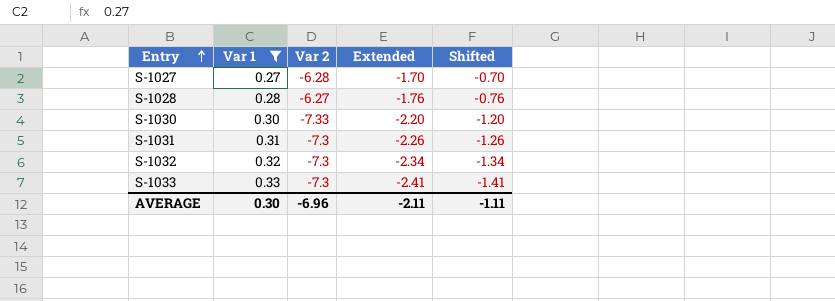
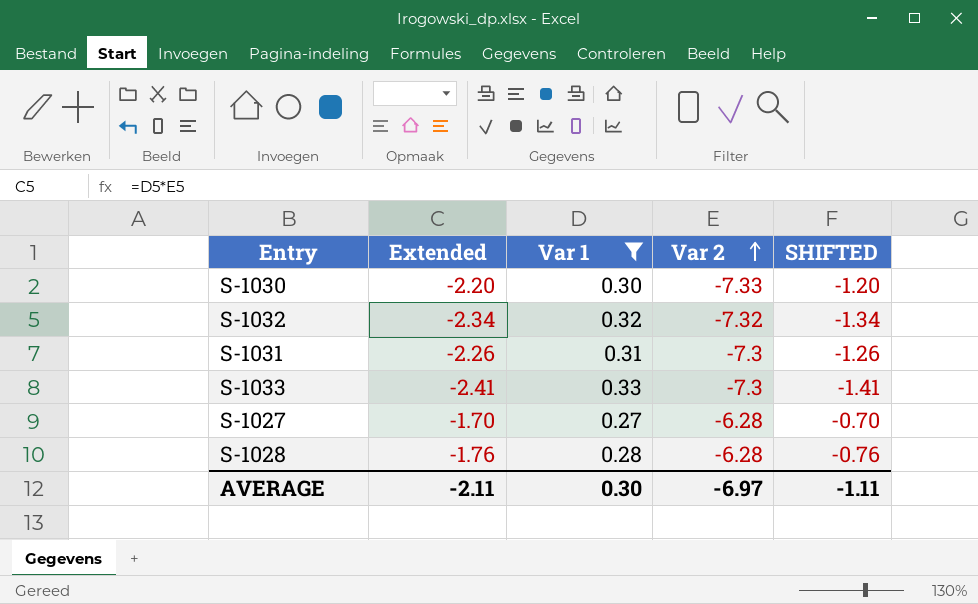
row order: Entry ascending -> Var 2 ascending
column Extended | position: 4 -> 2
column name: Shifted -> SHIFTED
S-1032 | Var 2: -7.3 -> -7.32
S-1028 | Var 2: -6.27 -> -6.28
AVERAGE | Var 2: -6.96 -> -6.97

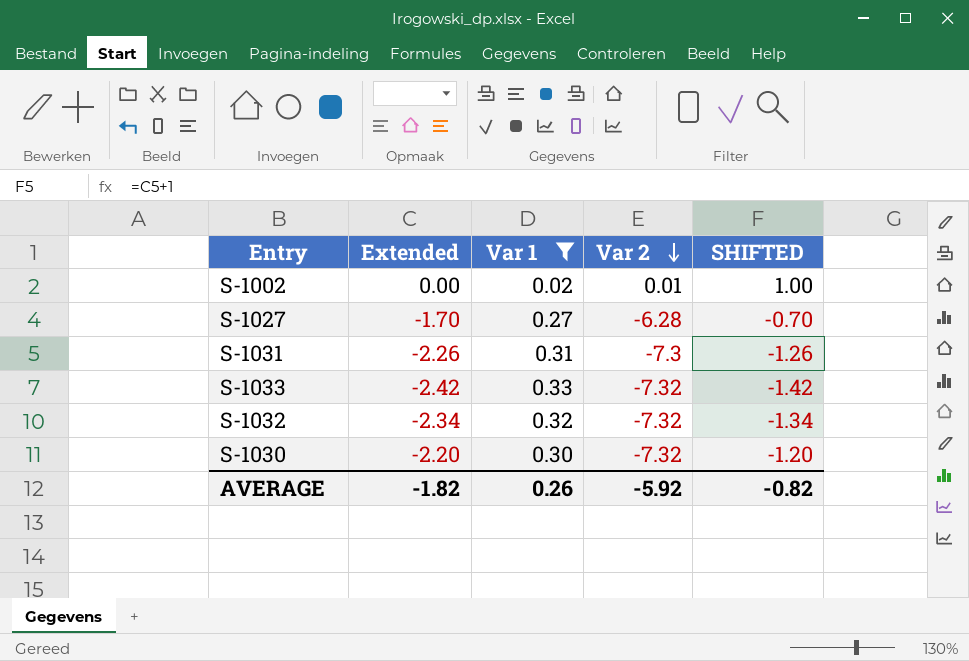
row order: Var 2 ascending -> Var 2 descending
row S-1028: -1.76 | 0.28 | -6.28 | -0.76 -> none
row S-1002: none -> 0.00 | 0.02 | 0.01 | 1.00
S-1033 | Extended: -2.41 -> -2.42
S-1033 | Var 2: -7.3 -> -7.32
S-1033 | SHIFTED: -1.41 -> -1.42
S-1030 | Var 2: -7.33 -> -7.32
AVERAGE | Extended: -2.11 -> -1.82
AVERAGE | Var 1: 0.30 -> 0.26
AVERAGE | Var 2: -6.97 -> -5.92
AVERAGE | SHIFTED: -1.11 -> -0.82

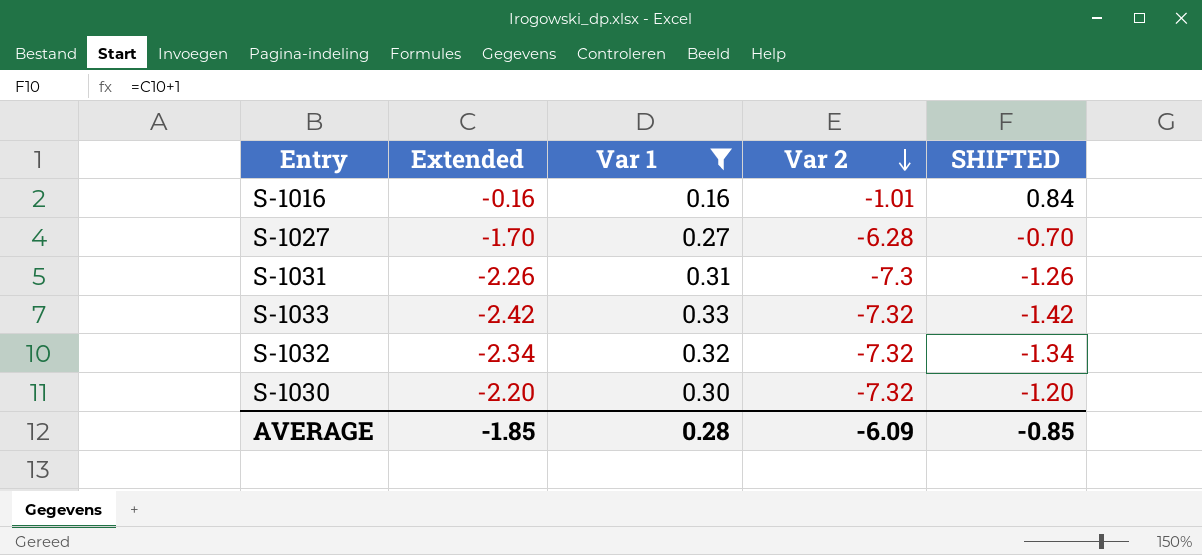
row S-1002: 0.00 | 0.02 | 0.01 | 1.00 -> none
row S-1016: none -> -0.16 | 0.16 | -1.01 | 0.84
AVERAGE | Extended: -1.82 -> -1.85
AVERAGE | Var 1: 0.26 -> 0.28
AVERAGE | Var 2: -5.92 -> -6.09
AVERAGE | SHIFTED: -0.82 -> -0.85

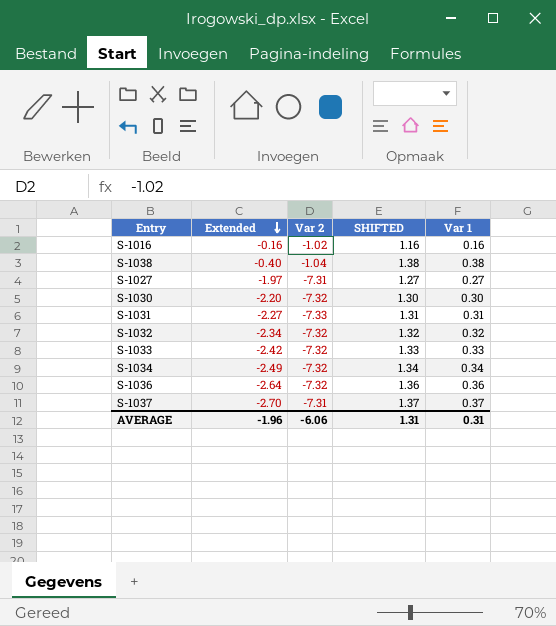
filter: Var 1 <= 0.33 -> none
row order: Var 2 descending -> Extended descending
column SHIFTED | formula: [Extended] + 1 -> [Var 1] + 1
column Var 1 | position: 3 -> 5
S-1016 | Var 2: -1.01 -> -1.02
S-1027 | Extended: -1.70 -> -1.97
S-1027 | Var 2: -6.28 -> -7.31
S-1031 | Extended: -2.26 -> -2.27
S-1031 | Var 2: -7.3 -> -7.33
AVERAGE | Extended: -1.85 -> -1.96
AVERAGE | Var 2: -6.09 -> -6.06
AVERAGE | SHIFTED: -0.85 -> 1.31
AVERAGE | Var 1: 0.28 -> 0.31

